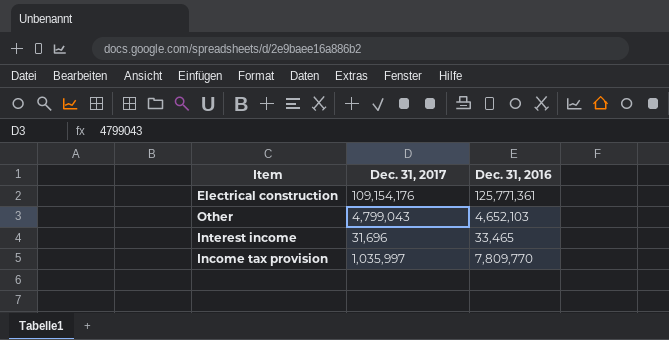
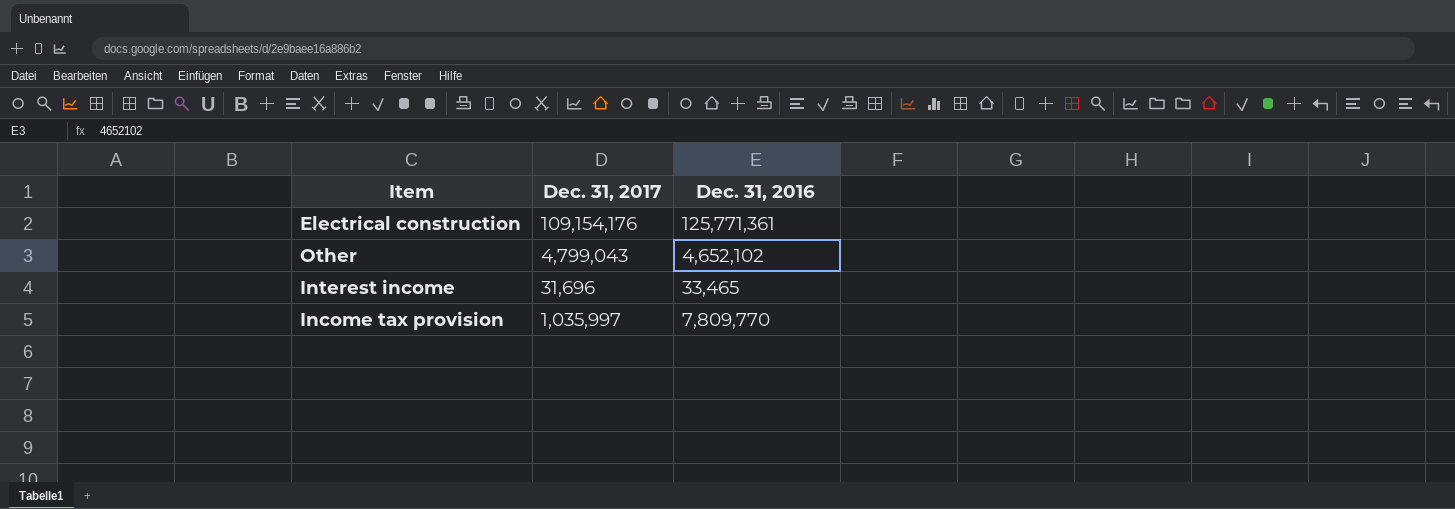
Other | Dec. 31, 2016: 4,652,103 -> 4,652,102

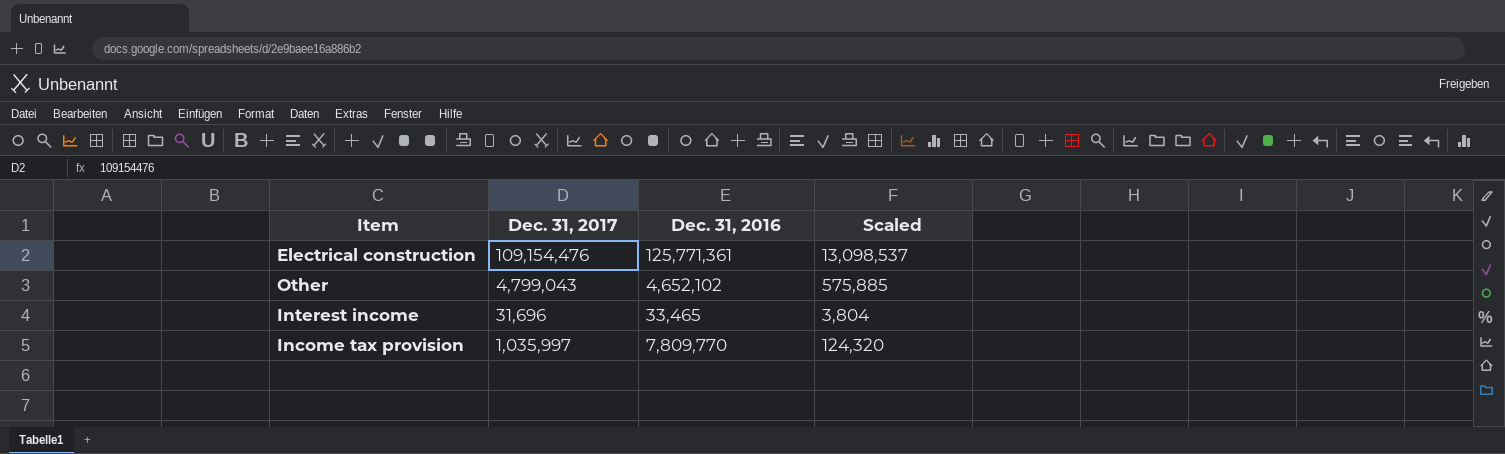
column Scaled | formula: none -> [Dec. 31, 2017] * 0.12
Electrical construction | Dec. 31, 2017: 109,154,176 -> 109,154,476

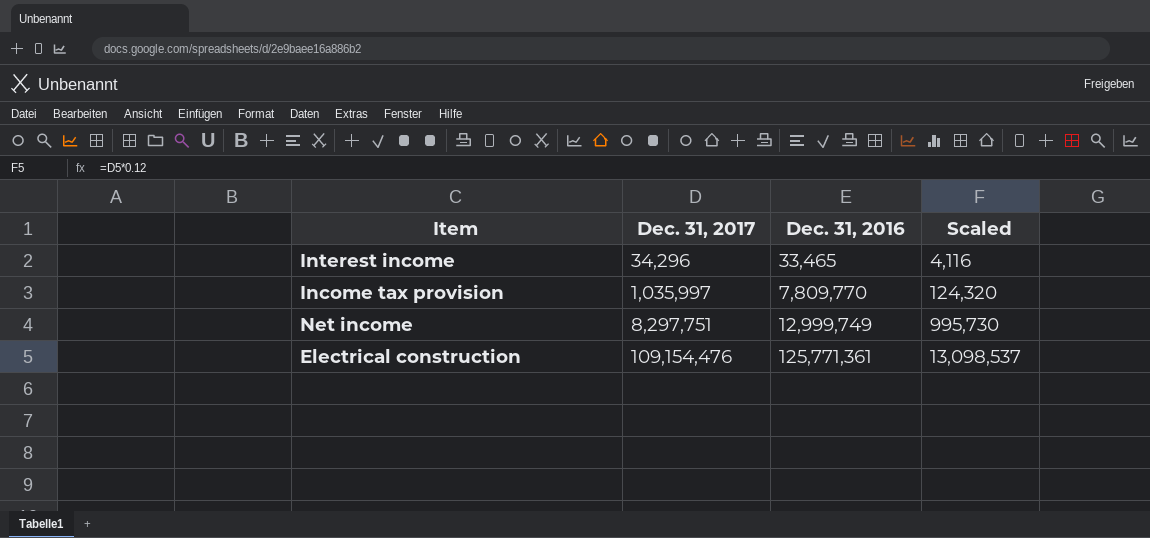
row order: none -> Dec. 31, 2017 ascending
row Other: 4,799,043 | 4,652,102 | 575,885 -> none
Interest income | Dec. 31, 2017: 31,696 -> 34,296
Interest income | Scaled: 3,804 -> 4,116
row Net income: none -> 8,297,751 | 12,999,749 | 995,730

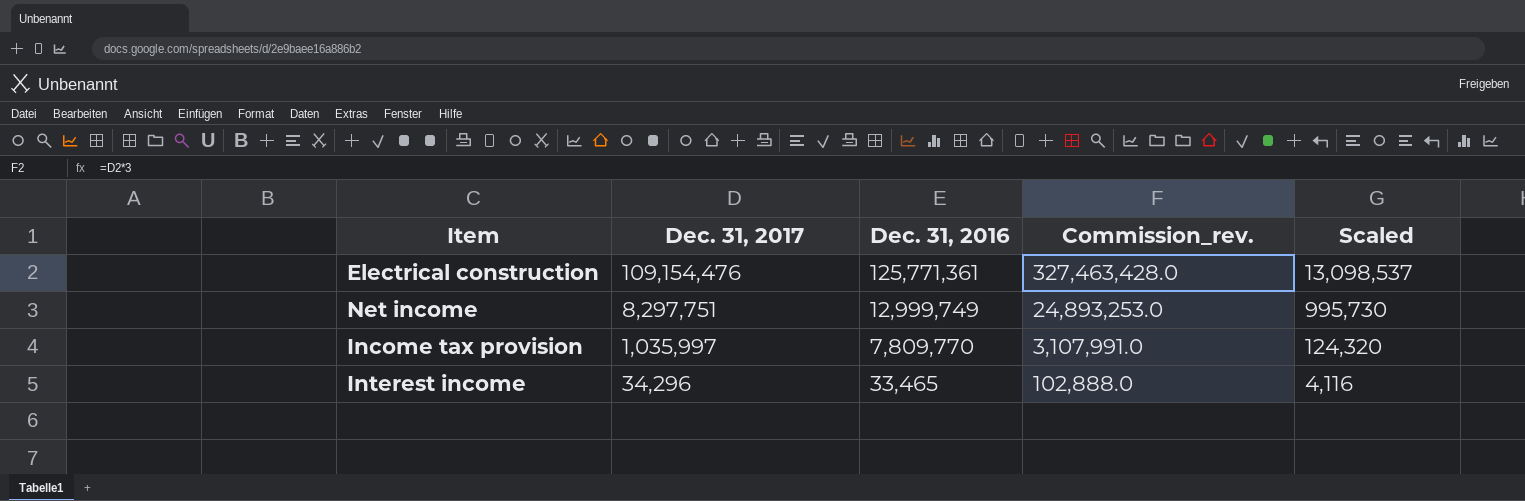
row order: Dec. 31, 2017 ascending -> Dec. 31, 2017 descending
column Commission_rev. | formula: none -> [Dec. 31, 2017] * 3

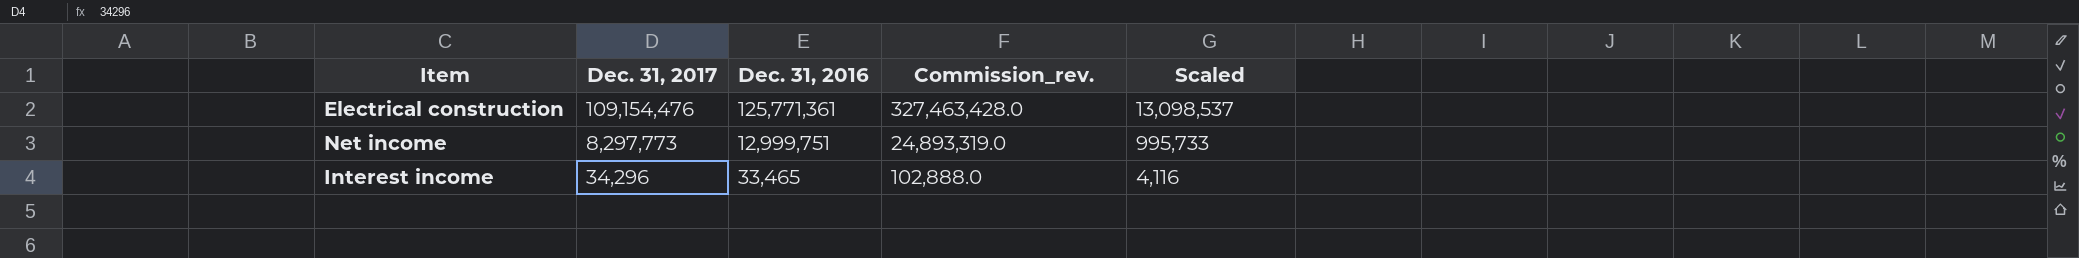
row Income tax provision: 1,035,997 | 7,809,770 | 3,107,991.0 | 124,320 -> none
Net income | Dec. 31, 2017: 8,297,751 -> 8,297,773
Net income | Dec. 31, 2016: 12,999,749 -> 12,999,751
Net income | Commission_rev.: 24,893,253.0 -> 24,893,319.0
Net income | Scaled: 995,730 -> 995,733

